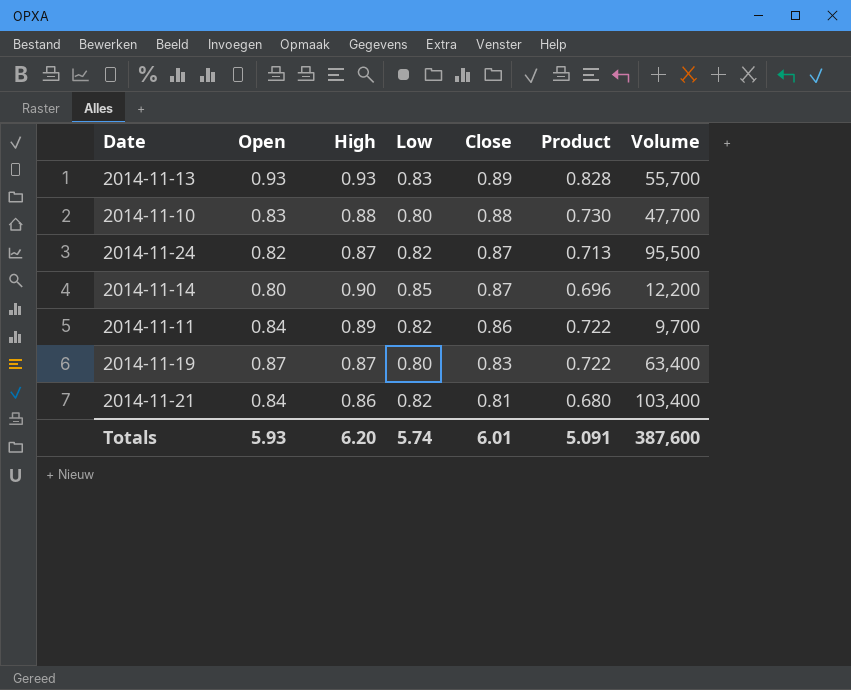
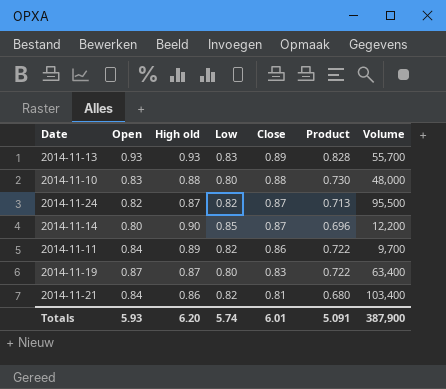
column name: High -> High old
2014-11-10 | Volume: 47,700 -> 48,000
Totals | Volume: 387,600 -> 387,900

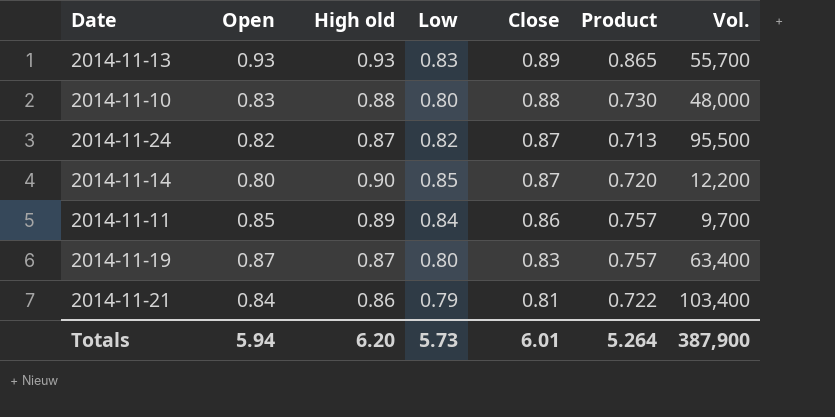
column Product | formula: [Open] * [Close] -> [Open] * [High old]
column name: Volume -> Vol.
2014-11-11 | Open: 0.84 -> 0.85
2014-11-11 | Low: 0.82 -> 0.84
2014-11-21 | Low: 0.82 -> 0.79
Totals | Open: 5.93 -> 5.94
Totals | Low: 5.74 -> 5.73
Totals | Product: 5.091 -> 5.264

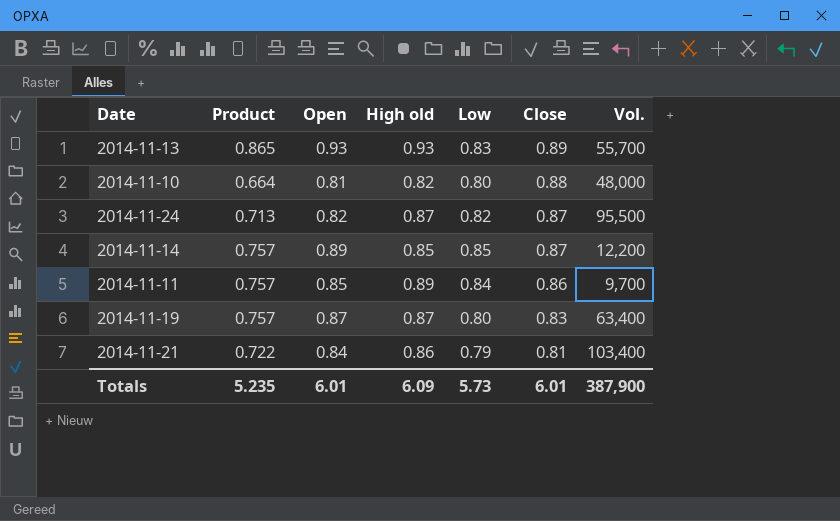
column Product | position: 6 -> 2
2014-11-10 | Product: 0.730 -> 0.664
2014-11-10 | Open: 0.83 -> 0.81
2014-11-10 | High old: 0.88 -> 0.82
2014-11-14 | Product: 0.720 -> 0.757
2014-11-14 | Open: 0.80 -> 0.89
2014-11-14 | High old: 0.90 -> 0.85
Totals | Product: 5.264 -> 5.235
Totals | Open: 5.94 -> 6.01
Totals | High old: 6.20 -> 6.09

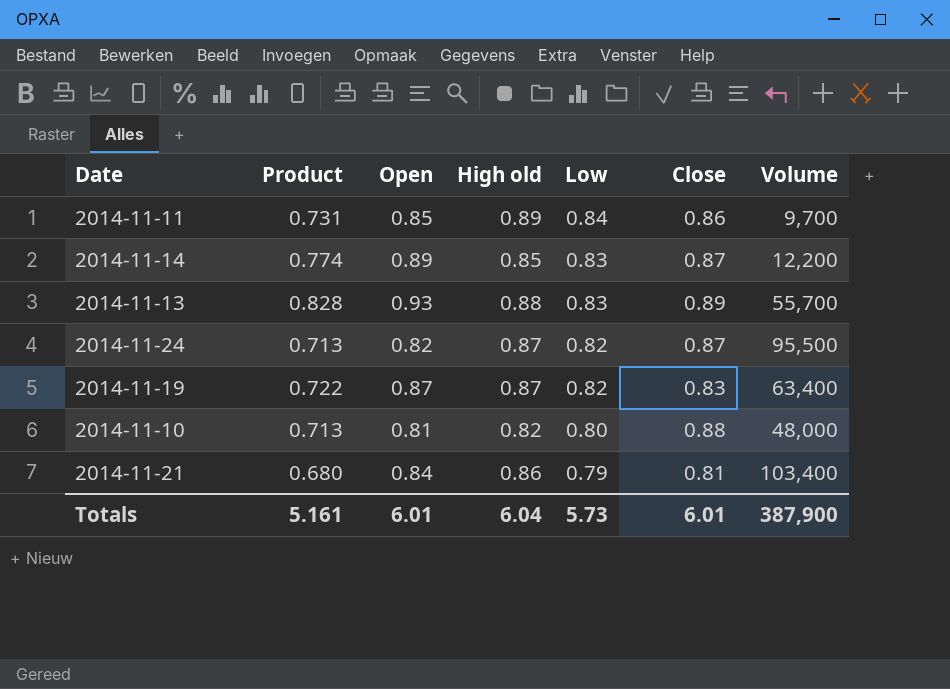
row order: Close descending -> Low descending
column Product | formula: [Open] * [High old] -> [Open] * [Close]
column name: Vol. -> Volume
2014-11-14 | Low: 0.85 -> 0.83
2014-11-13 | High old: 0.93 -> 0.88
2014-11-19 | Low: 0.80 -> 0.82
Totals | Product: 5.235 -> 5.161
Totals | High old: 6.09 -> 6.04

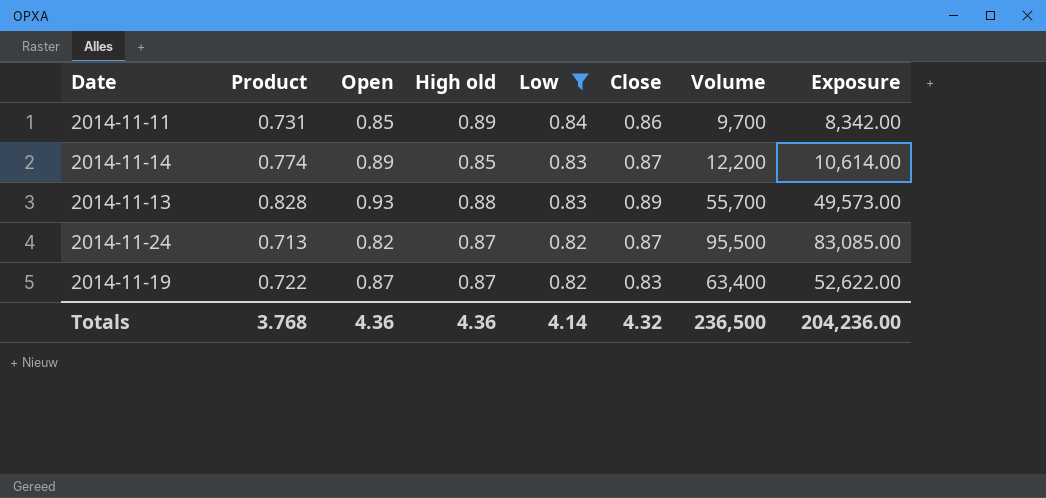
filter: none -> Low >= 0.82
column Exposure | formula: none -> [Close] * [Volume]
Totals | Product: 5.161 -> 3.768
Totals | Open: 6.01 -> 4.36
Totals | High old: 6.04 -> 4.36
Totals | Low: 5.73 -> 4.14
Totals | Close: 6.01 -> 4.32
Totals | Volume: 387,900 -> 236,500

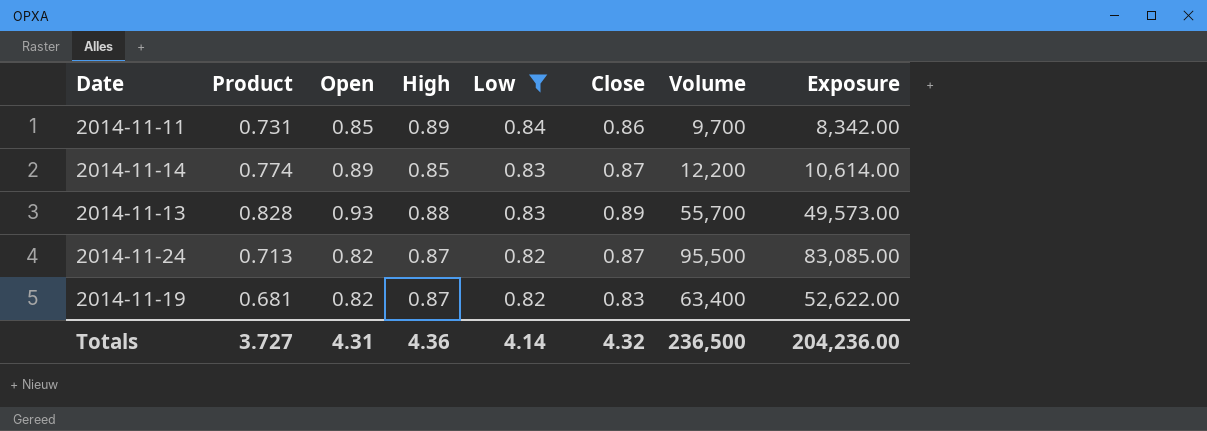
column name: High old -> High
2014-11-19 | Product: 0.722 -> 0.681
2014-11-19 | Open: 0.87 -> 0.82
Totals | Product: 3.768 -> 3.727
Totals | Open: 4.36 -> 4.31

